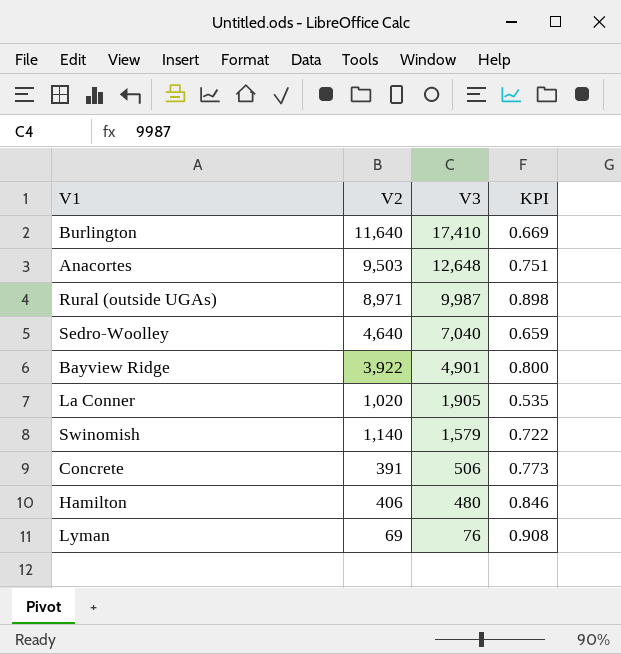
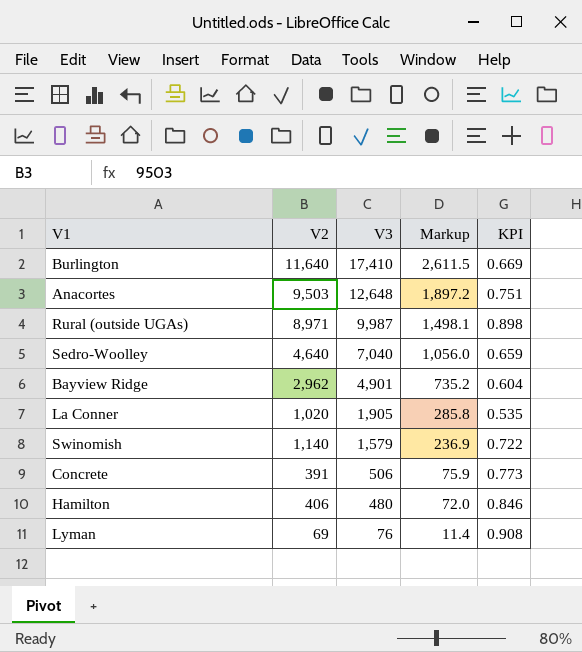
column Markup | formula: none -> [V3] * 0.15
Bayview Ridge | V2: 3,922 -> 2,962
Bayview Ridge | KPI: 0.800 -> 0.604

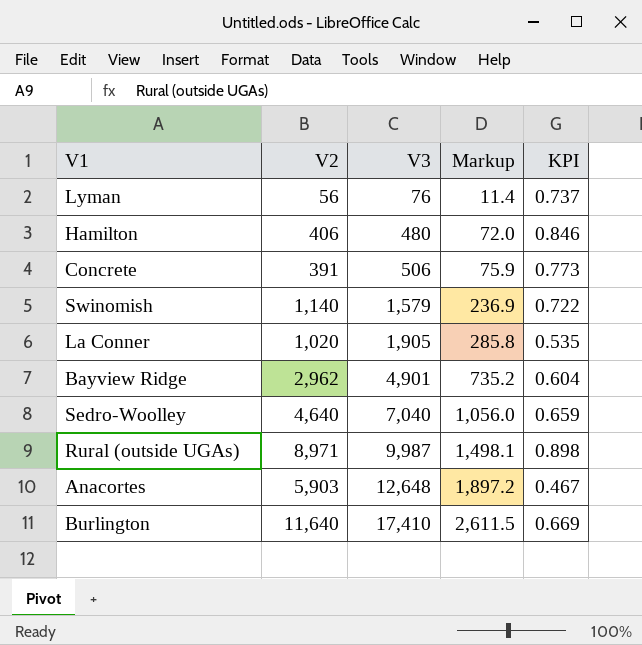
row order: V3 descending -> V3 ascending
Lyman | V2: 69 -> 56
Lyman | KPI: 0.908 -> 0.737
Anacortes | V2: 9,503 -> 5,903
Anacortes | KPI: 0.751 -> 0.467

